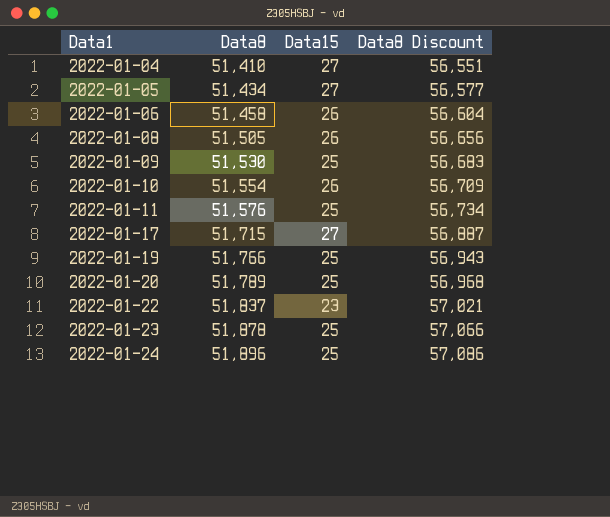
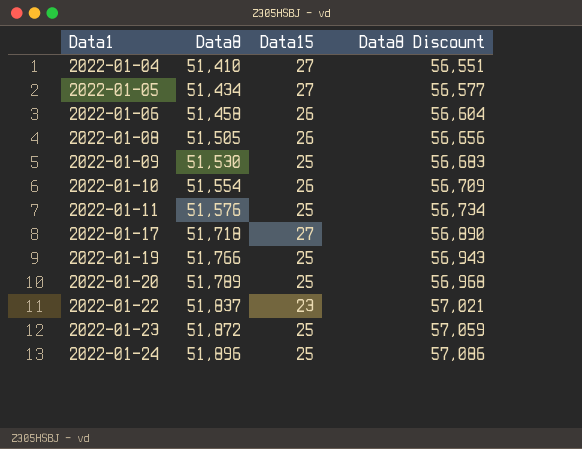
2022-01-17 | Data8: 51,715 -> 51,718
2022-01-17 | Data8 Discount: 56,887 -> 56,890
2022-01-23 | Data8: 51,878 -> 51,872
2022-01-23 | Data8 Discount: 57,066 -> 57,059

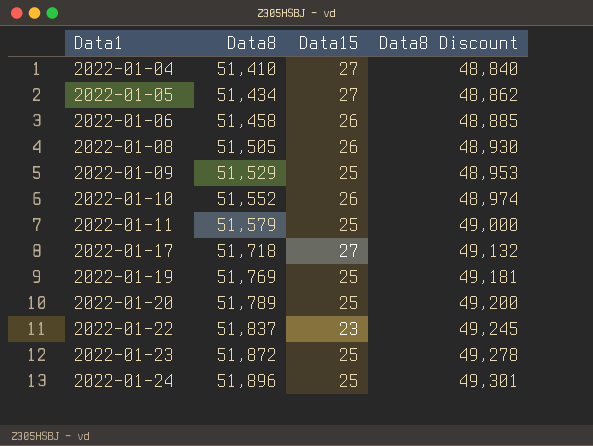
column Data8 Discount | formula: [Data8] * 1.1 -> [Data8] * 0.95
2022-01-09 | Data8: 51,530 -> 51,529
2022-01-10 | Data8: 51,554 -> 51,552
2022-01-11 | Data8: 51,576 -> 51,579
2022-01-19 | Data8: 51,766 -> 51,769

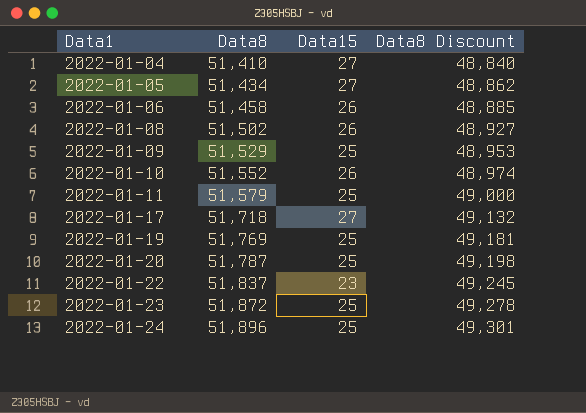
2022-01-08 | Data8: 51,505 -> 51,502
2022-01-08 | Data8 Discount: 48,930 -> 48,927
2022-01-20 | Data8: 51,789 -> 51,787
2022-01-20 | Data8 Discount: 49,200 -> 49,198

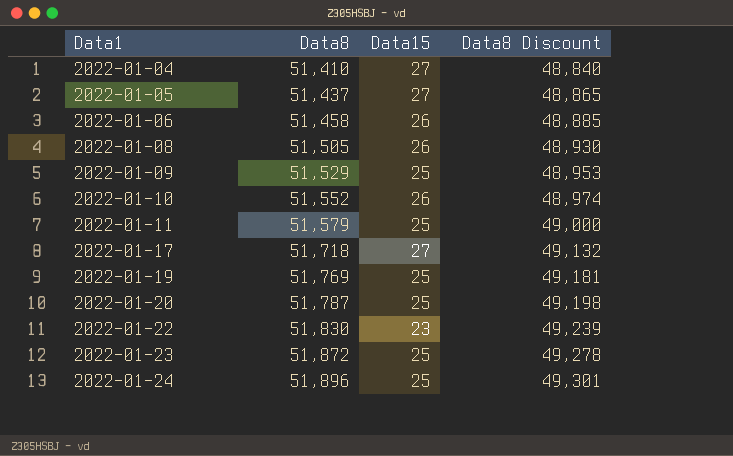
2022-01-05 | Data8: 51,434 -> 51,437
2022-01-05 | Data8 Discount: 48,862 -> 48,865
2022-01-08 | Data8: 51,502 -> 51,505
2022-01-08 | Data8 Discount: 48,927 -> 48,930
2022-01-22 | Data8: 51,837 -> 51,830
2022-01-22 | Data8 Discount: 49,245 -> 49,239

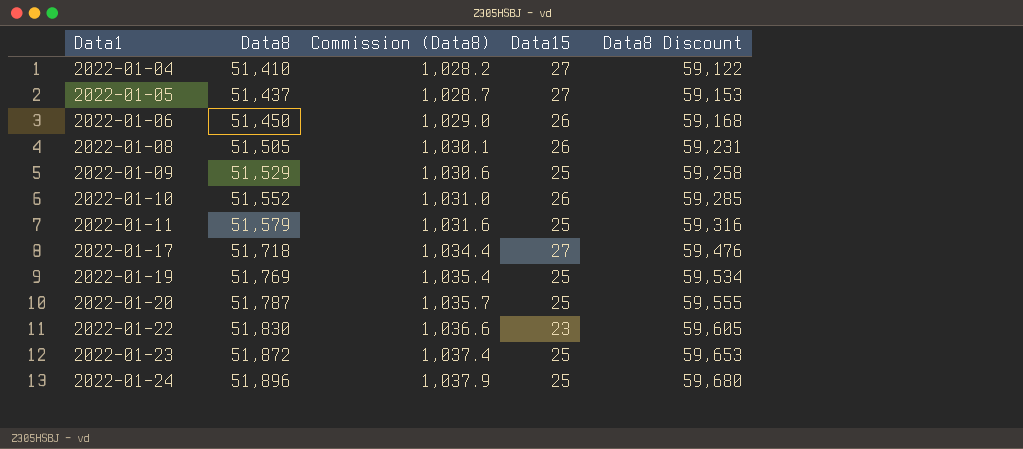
column Commission (Data8) | formula: none -> [Data8] * 0.02
column Data8 Discount | formula: [Data8] * 0.95 -> [Data8] * 1.15
2022-01-06 | Data8: 51,458 -> 51,450

